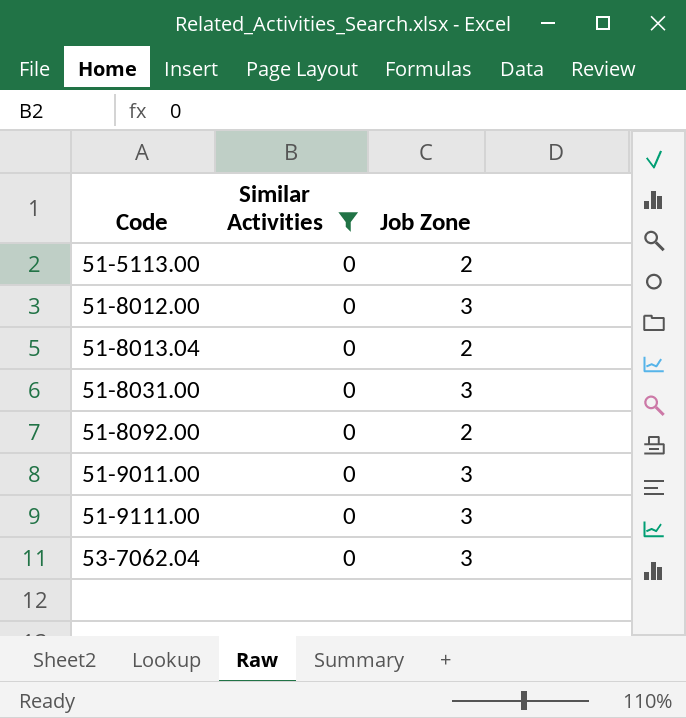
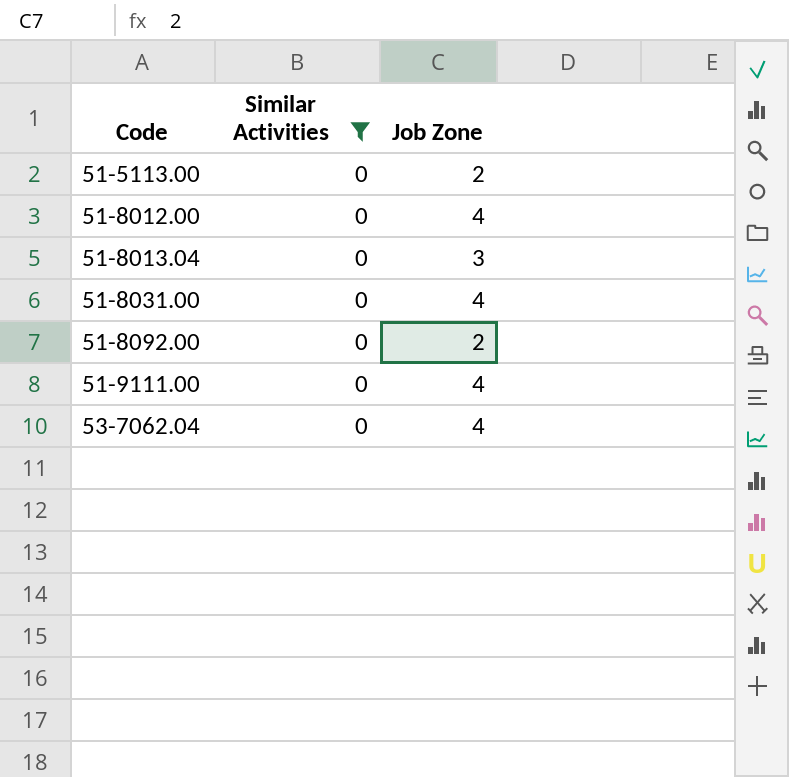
row 51-9011.00: 0 | 3 -> none
51-8012.00 | Job Zone: 3 -> 4
51-8013.04 | Job Zone: 2 -> 3
51-8031.00 | Job Zone: 3 -> 4
51-9111.00 | Job Zone: 3 -> 4
53-7062.04 | Job Zone: 3 -> 4

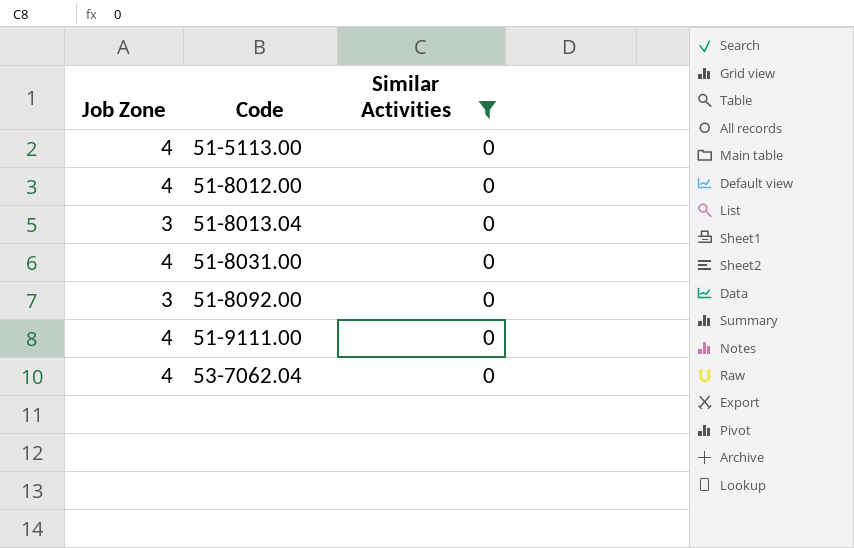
column Job Zone | position: 3 -> 1
51-5113.00 | Job Zone: 2 -> 4
51-8092.00 | Job Zone: 2 -> 3

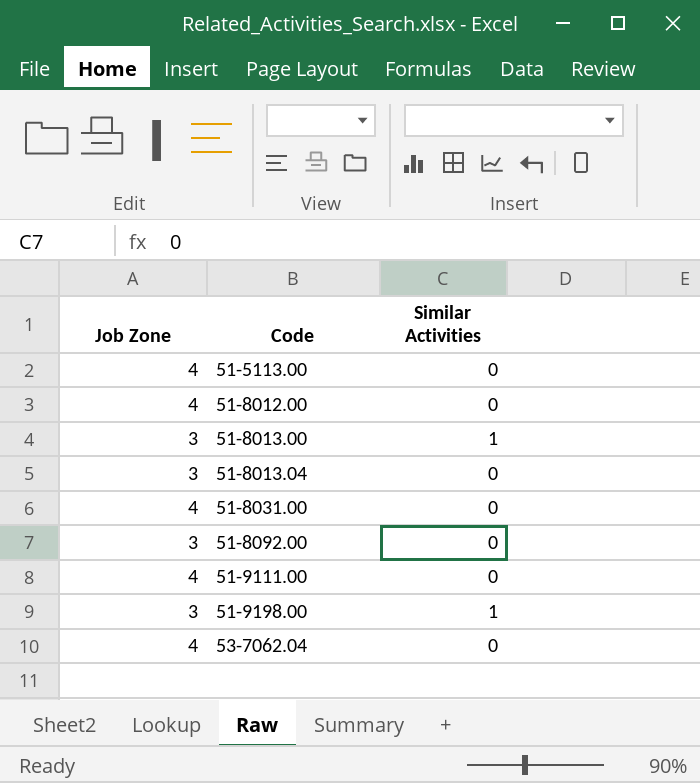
filter: Similar Activities = 0 -> none

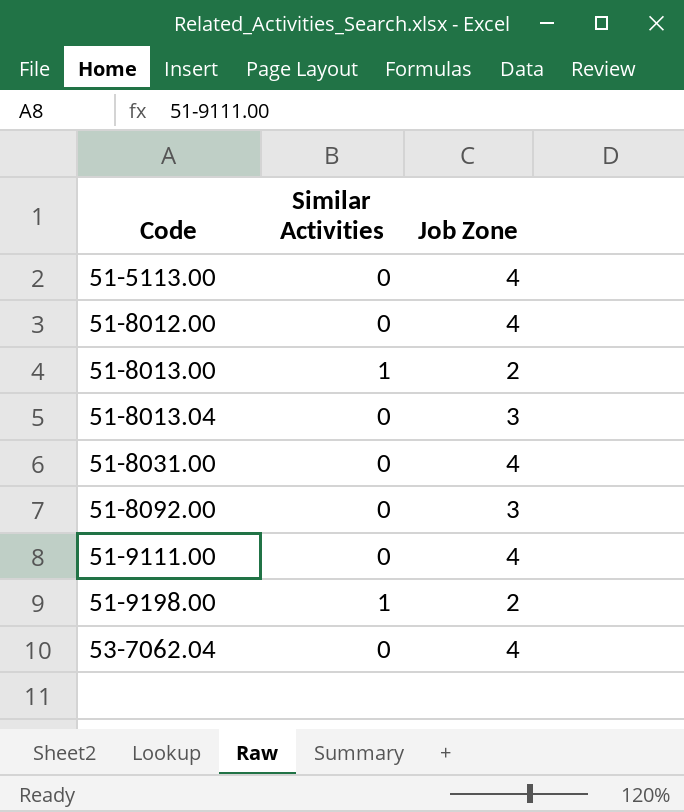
column Job Zone | position: 1 -> 3
51-8013.00 | Job Zone: 3 -> 2
51-9198.00 | Job Zone: 3 -> 2

